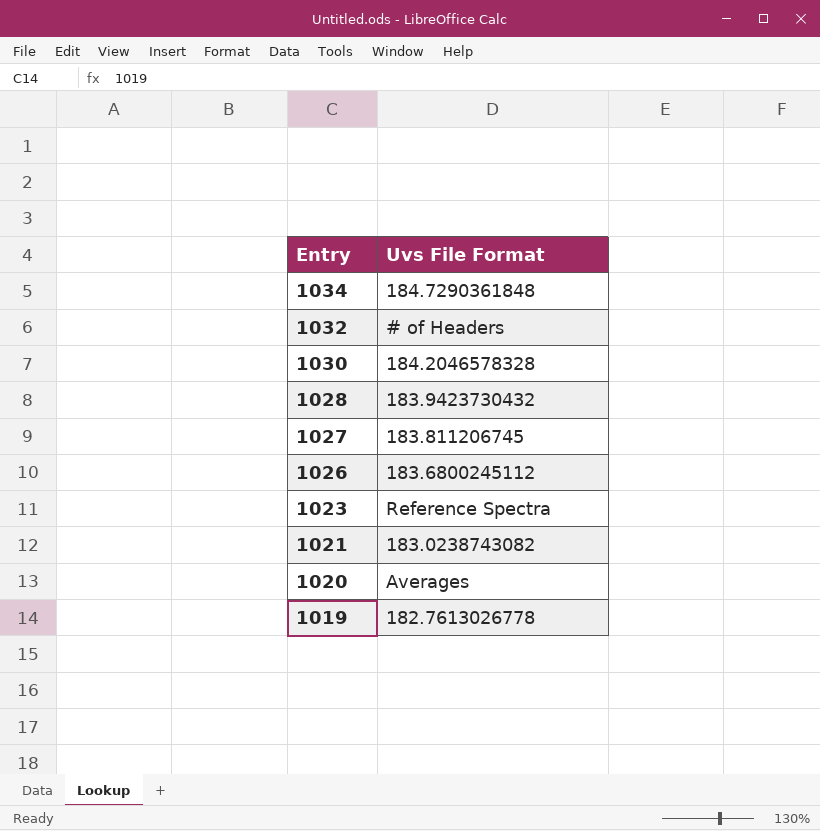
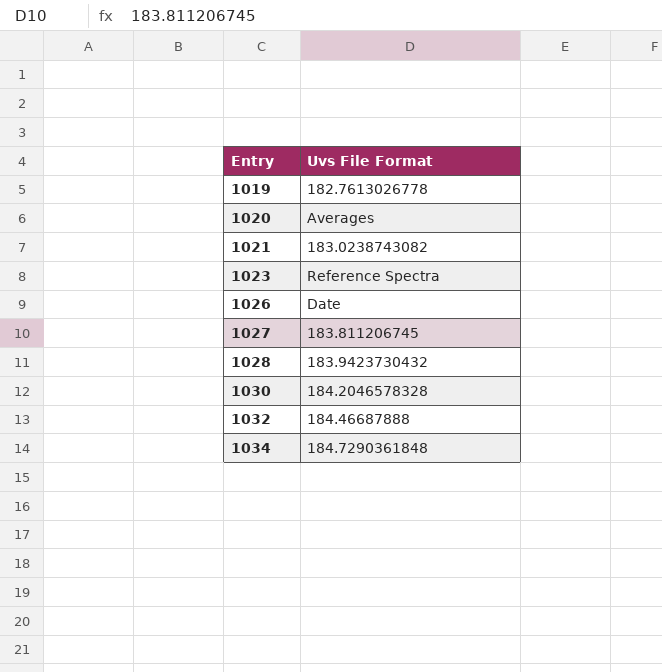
row order: Entry descending -> Entry ascending
1026 | Uvs File Format: 183.6800245112 -> Date
1032 | Uvs File Format: # of Headers -> 184.46687888

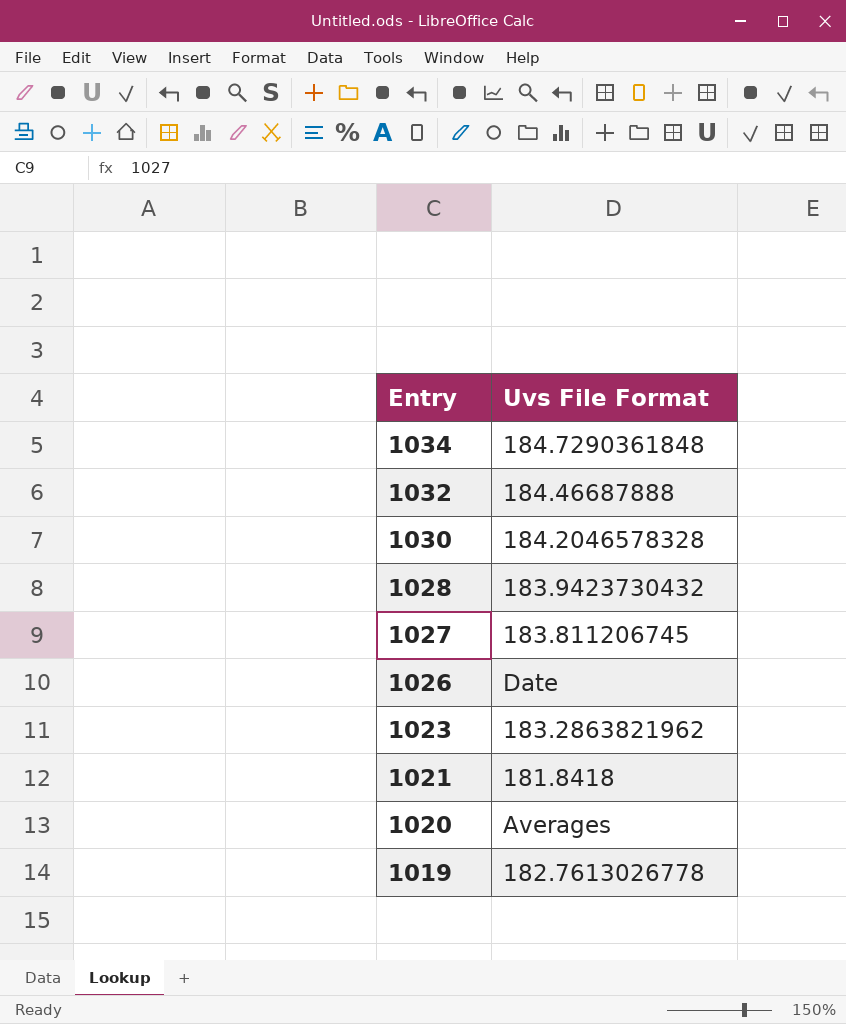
row order: Entry ascending -> Entry descending
1023 | Uvs File Format: Reference Spectra -> 183.2863821962
1021 | Uvs File Format: 183.0238743082 -> 181.8418

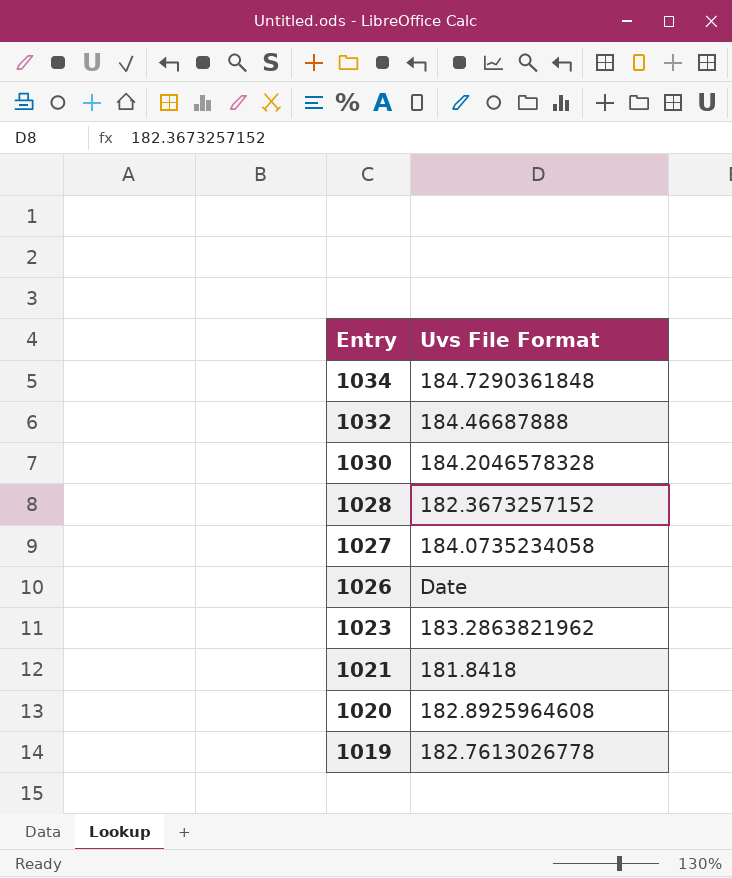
1028 | Uvs File Format: 183.9423730432 -> 182.3673257152
1027 | Uvs File Format: 183.811206745 -> 184.0735234058
1020 | Uvs File Format: Averages -> 182.8925964608

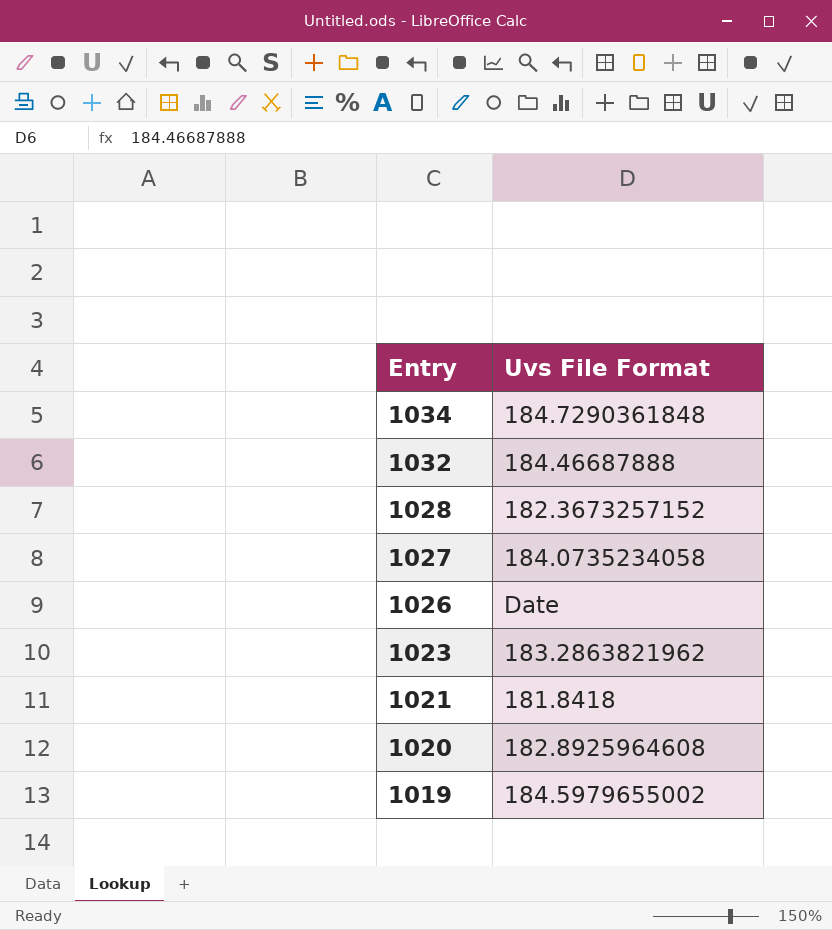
row 1030: 184.2046578328 -> none
1019 | Uvs File Format: 182.7613026778 -> 184.5979655002

